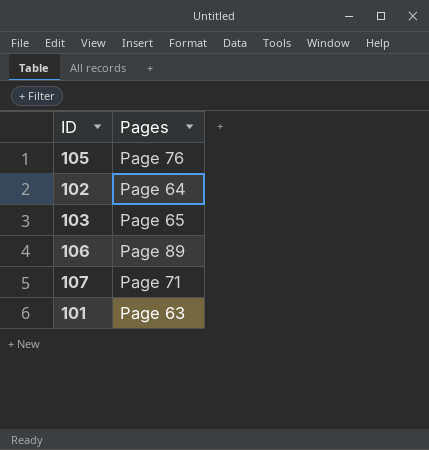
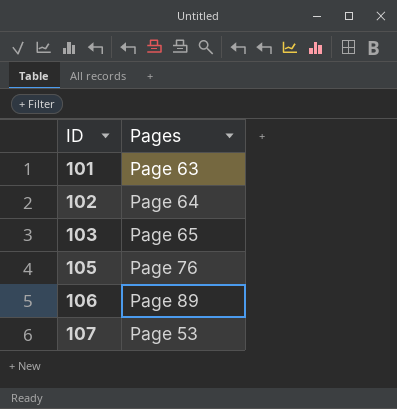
row order: none -> ID ascending
107 | Pages: Page 71 -> Page 53

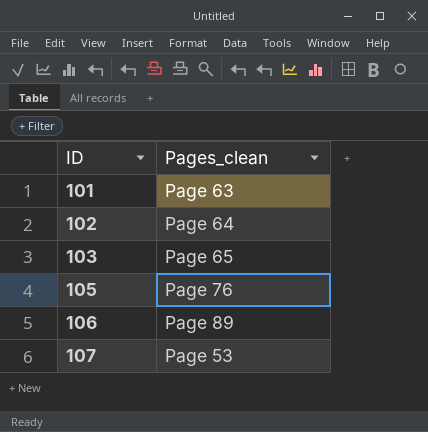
column name: Pages -> Pages_clean

